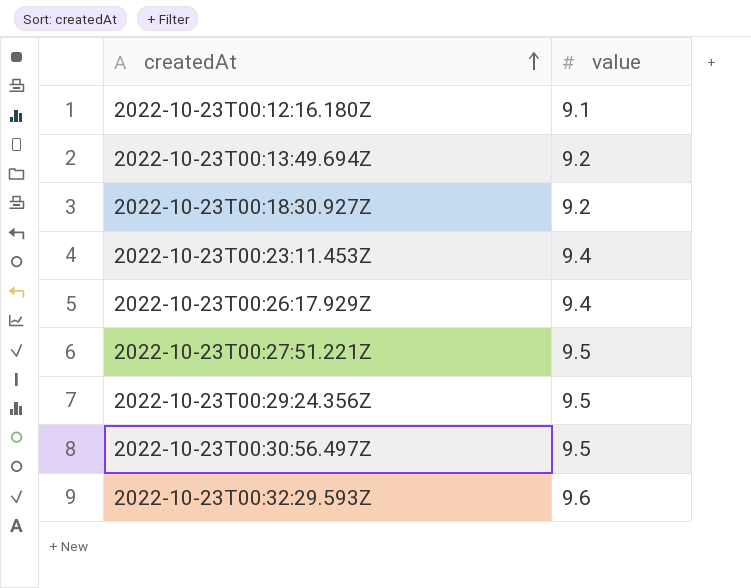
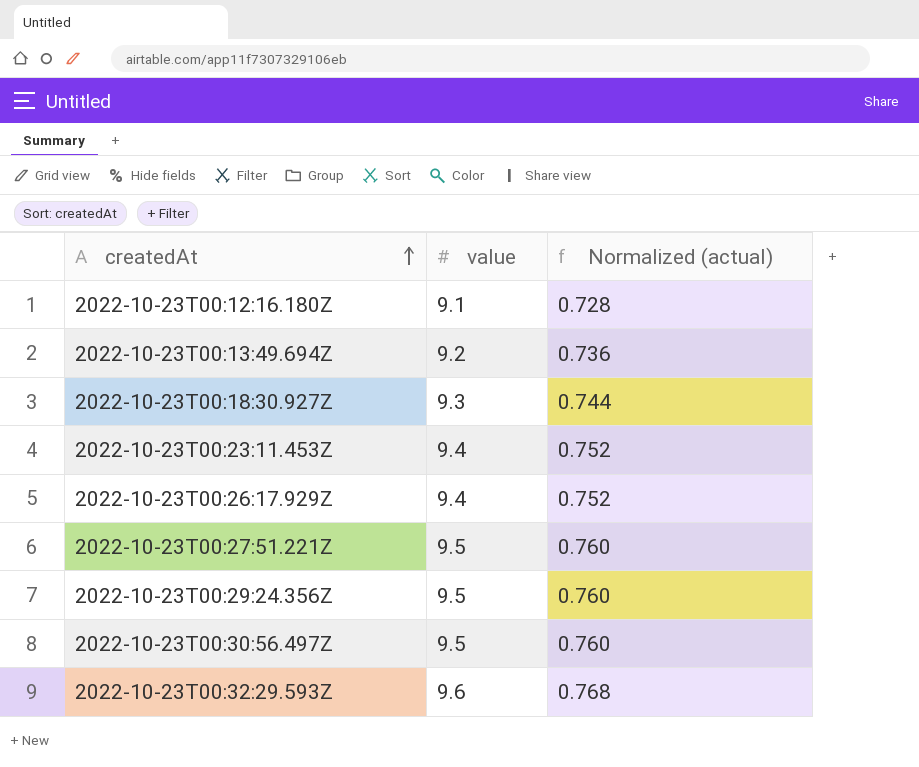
column Normalized (actual) | formula: none -> [value] * 0.08
2022-10-23T00:18:30.927Z | value: 9.2 -> 9.3

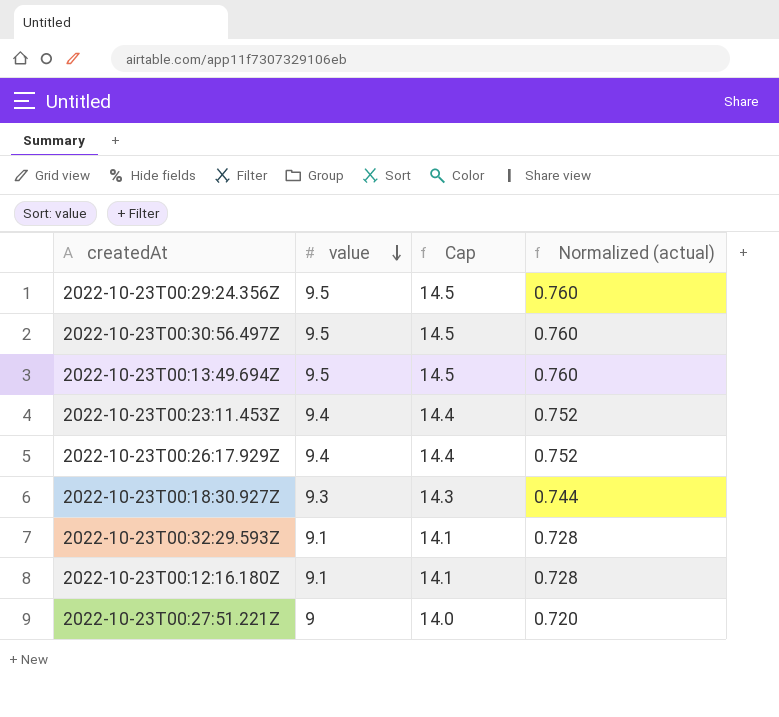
row order: createdAt ascending -> value descending
column Cap | formula: none -> [value] + 5
2022-10-23T00:13:49.694Z | value: 9.2 -> 9.5
2022-10-23T00:13:49.694Z | Normalized (actual): 0.736 -> 0.760
2022-10-23T00:32:29.593Z | value: 9.6 -> 9.1
2022-10-23T00:32:29.593Z | Normalized (actual): 0.768 -> 0.728
2022-10-23T00:27:51.221Z | value: 9.5 -> 9
2022-10-23T00:27:51.221Z | Normalized (actual): 0.760 -> 0.720

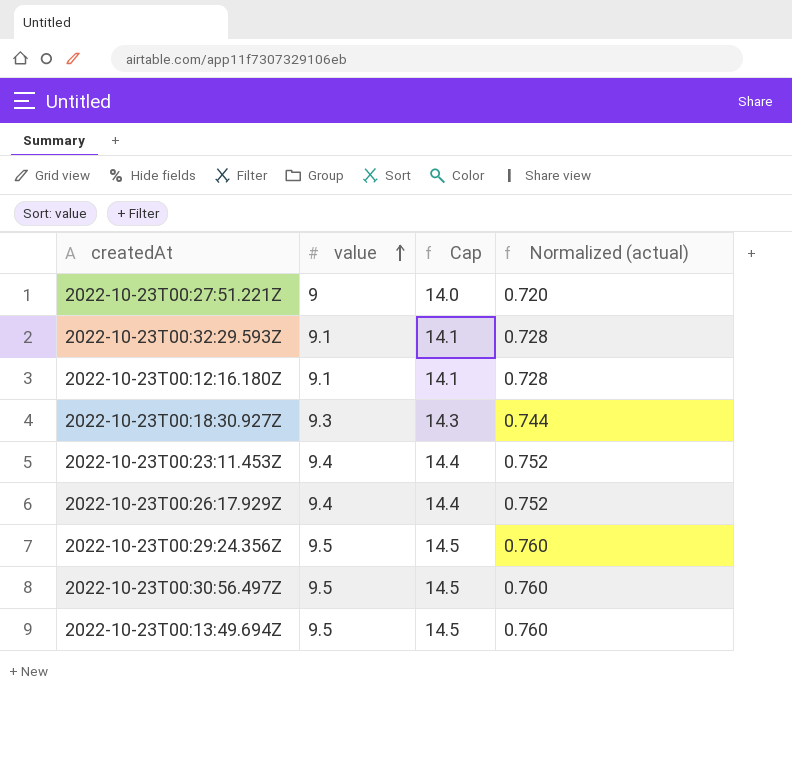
row order: value descending -> value ascending

